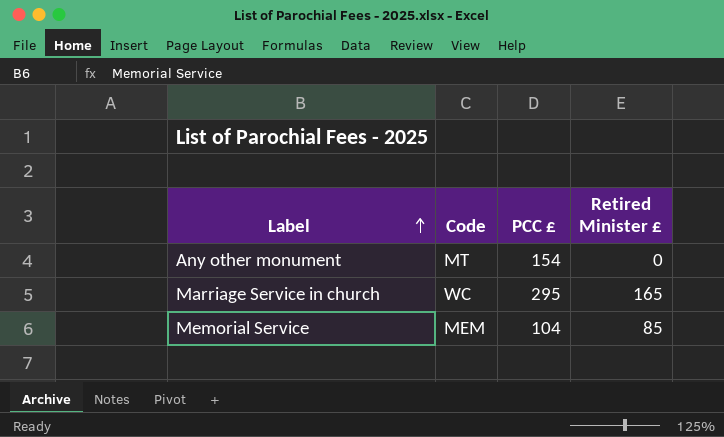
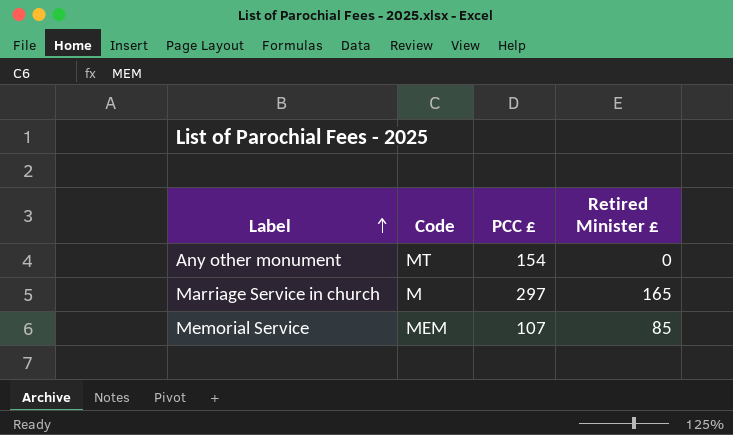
Marriage Service in church | Code: WC -> M
Marriage Service in church | PCC £: 295 -> 297
Memorial Service | PCC £: 104 -> 107

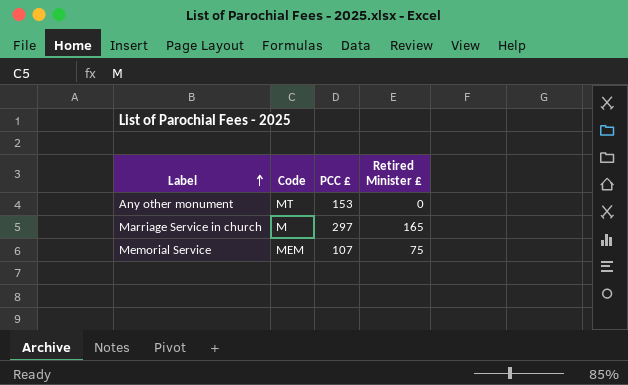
Any other monument | PCC £: 154 -> 153
Memorial Service | Retired Minister £: 85 -> 75

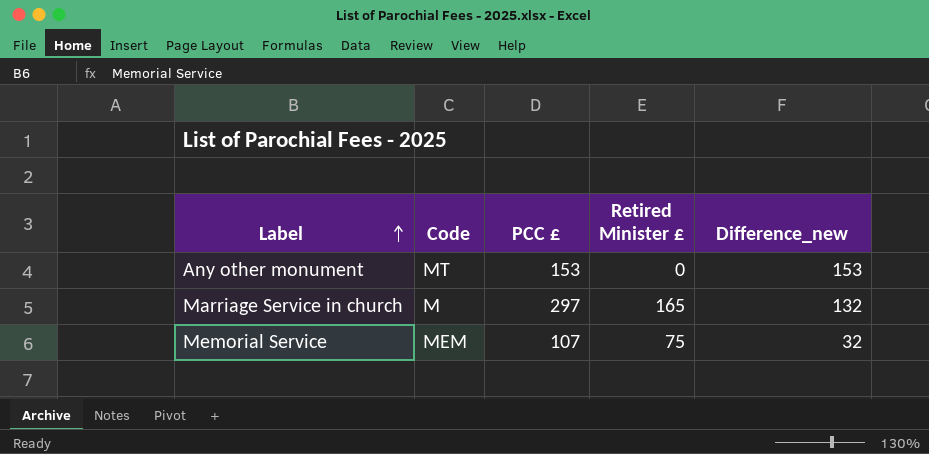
column Difference_new | formula: none -> [PCC £] - [Retired Minister £]

